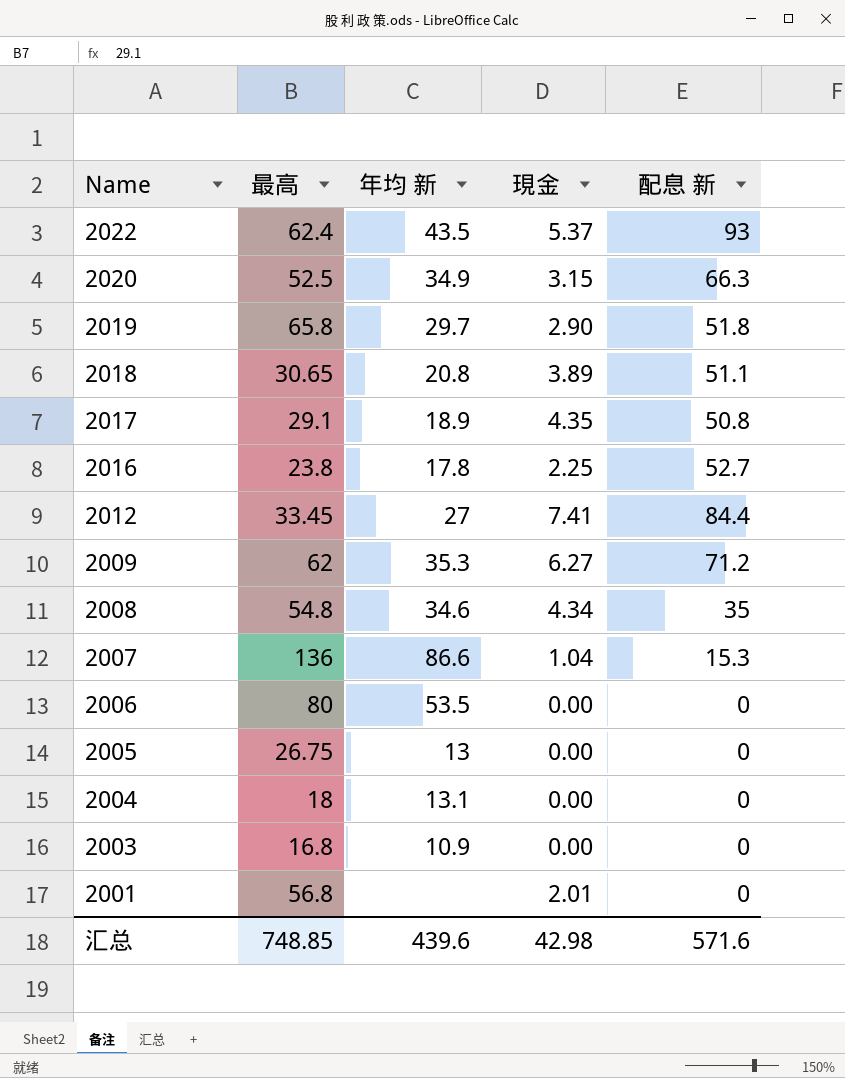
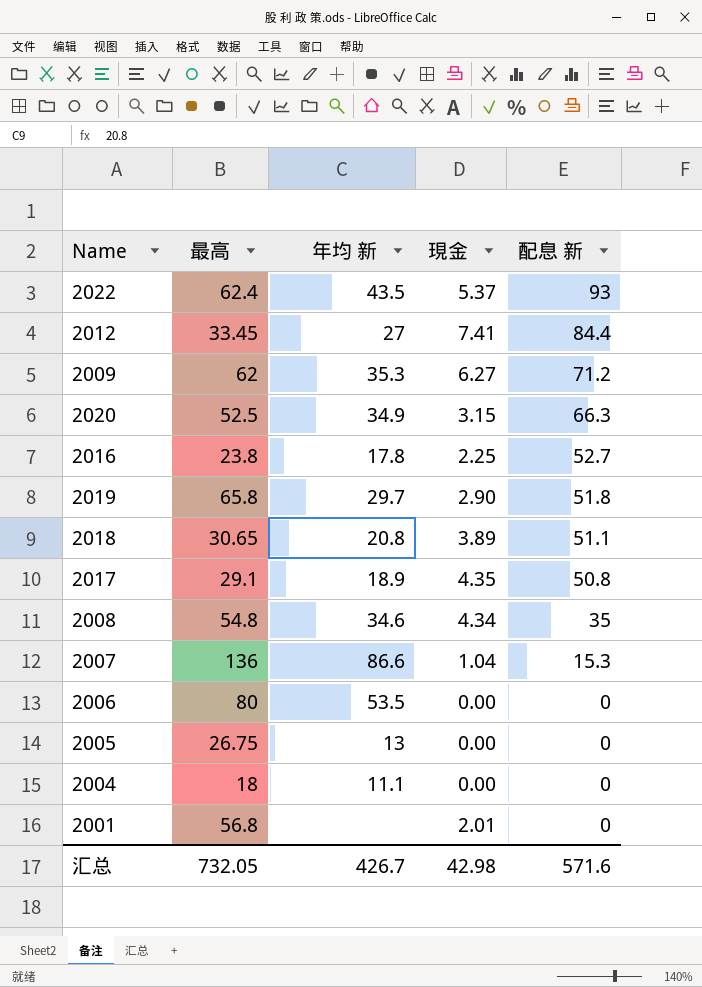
row order: Name descending -> 配息 新 descending
row 2003: 16.8 | 10.9 | 0.00 | 0 -> none
2004 | 年均 新: 13.1 -> 11.1
汇总 | 最高: 748.85 -> 732.05
汇总 | 年均 新: 439.6 -> 426.7

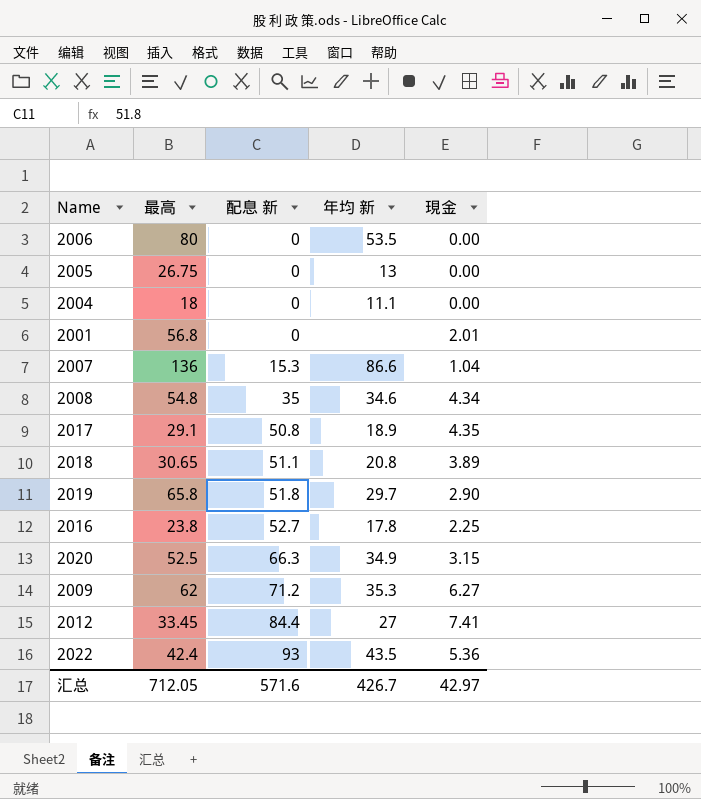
row order: 配息 新 descending -> 配息 新 ascending
column 配息 新 | position: 5 -> 3
2022 | 最高: 62.4 -> 42.4
2022 | 現金: 5.37 -> 5.36
汇总 | 最高: 732.05 -> 712.05
汇总 | 現金: 42.98 -> 42.97

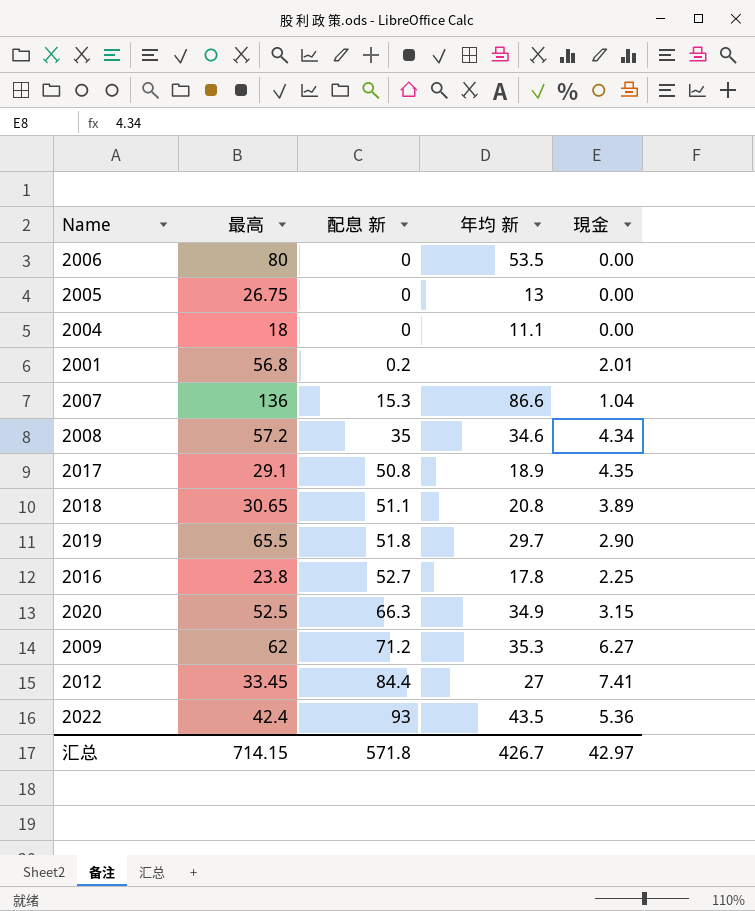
2001 | 配息 新: 0 -> 0.2
2008 | 最高: 54.8 -> 57.2
2019 | 最高: 65.8 -> 65.5
汇总 | 最高: 712.05 -> 714.15
汇总 | 配息 新: 571.6 -> 571.8

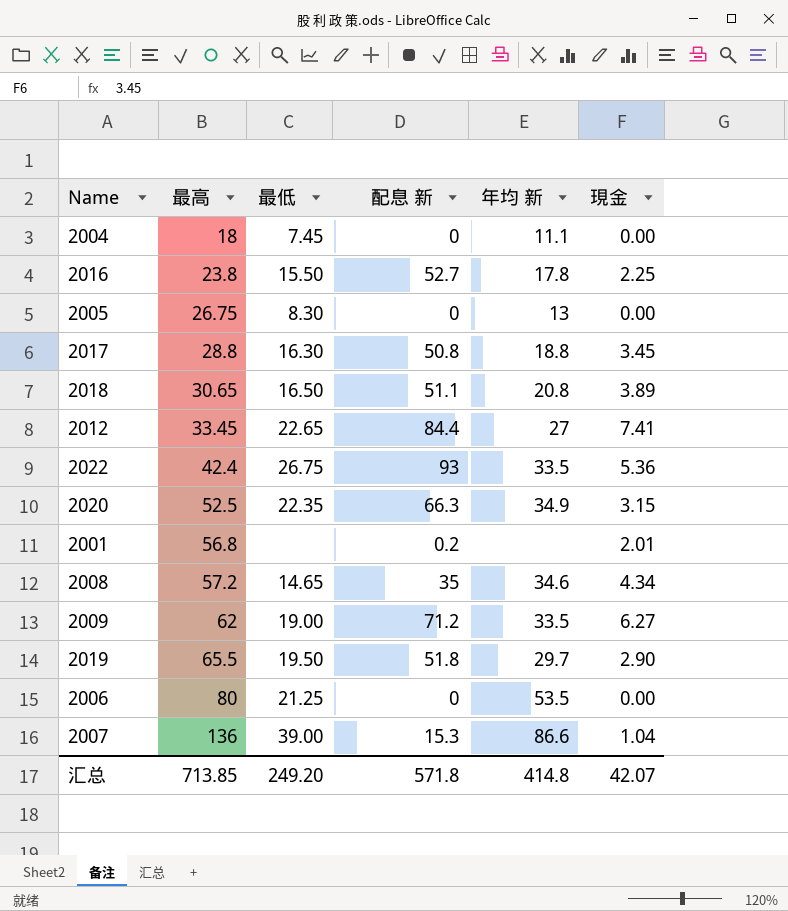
row order: 配息 新 ascending -> 最高 ascending
column 最低 | position: none -> 3
2017 | 最高: 29.1 -> 28.8
2017 | 年均 新: 18.9 -> 18.8
2017 | 現金: 4.35 -> 3.45
2022 | 年均 新: 43.5 -> 33.5
2009 | 年均 新: 35.3 -> 33.5
汇总 | 最高: 714.15 -> 713.85
汇总 | 年均 新: 426.7 -> 414.8
汇总 | 現金: 42.97 -> 42.07

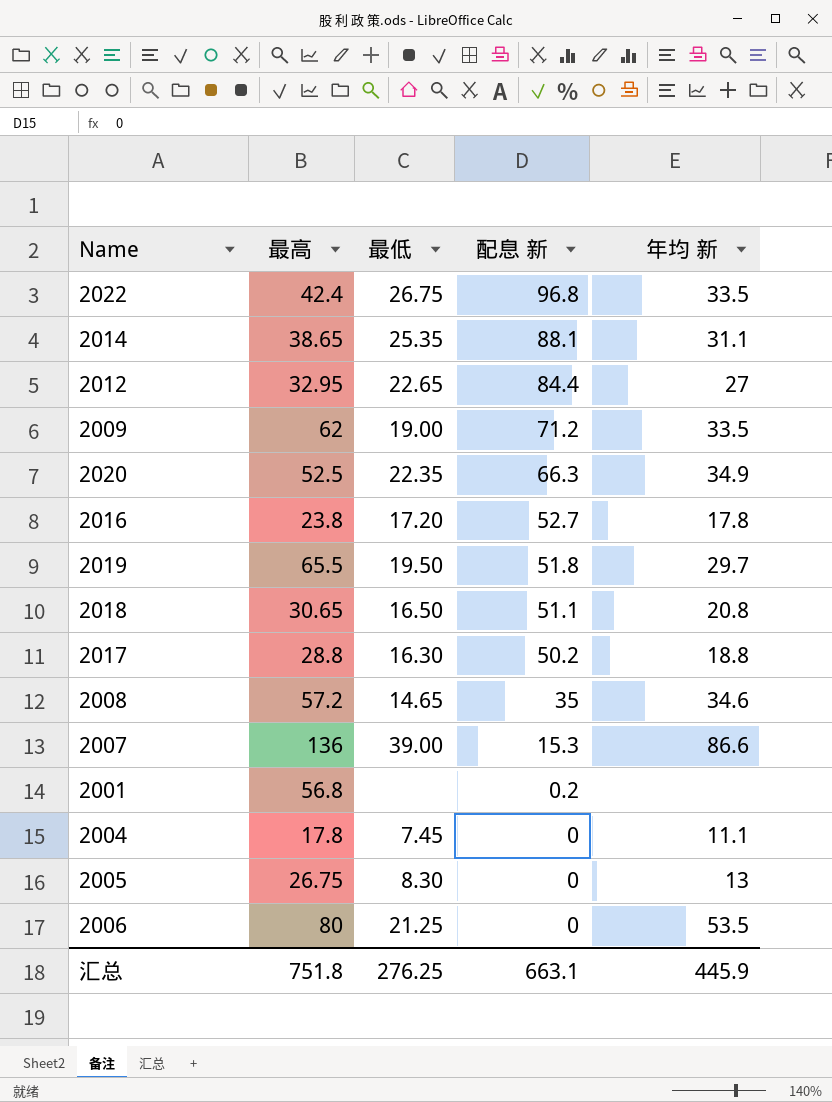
row order: 最高 ascending -> 配息 新 descending
column 現金 | position: 6 -> none
2022 | 配息 新: 93 -> 96.8
row 2014: none -> 38.65 | 25.35 | 88.1 | 31.1
2012 | 最高: 33.45 -> 32.95
2016 | 最低: 15.50 -> 17.20
2017 | 配息 新: 50.8 -> 50.2
2004 | 最高: 18 -> 17.8
汇总 | 最高: 713.85 -> 751.8
汇总 | 最低: 249.20 -> 276.25
汇总 | 配息 新: 571.8 -> 663.1
汇总 | 年均 新: 414.8 -> 445.9

